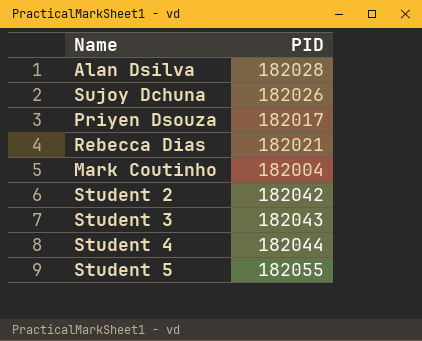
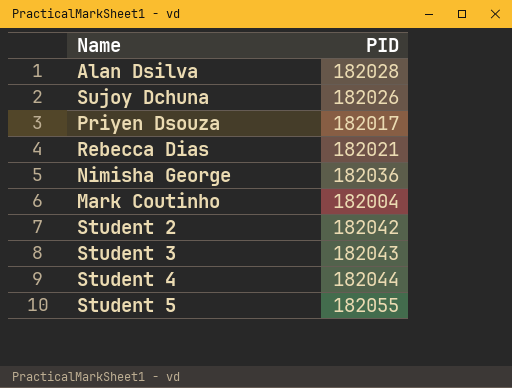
row Nimisha George: none -> 182036

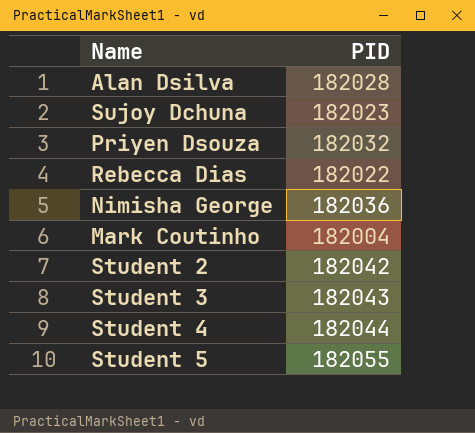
Sujoy Dchuna | PID: 182026 -> 182023
Priyen Dsouza | PID: 182017 -> 182032
Rebecca Dias | PID: 182021 -> 182022

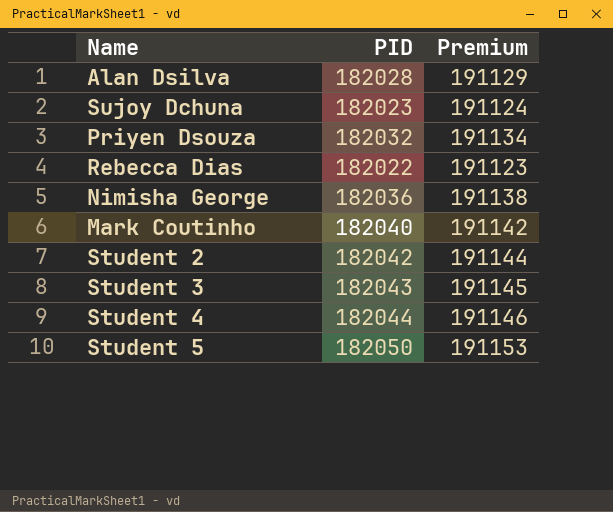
column Premium | formula: none -> [PID] * 1.05
Mark Coutinho | PID: 182004 -> 182040
Student 5 | PID: 182055 -> 182050

